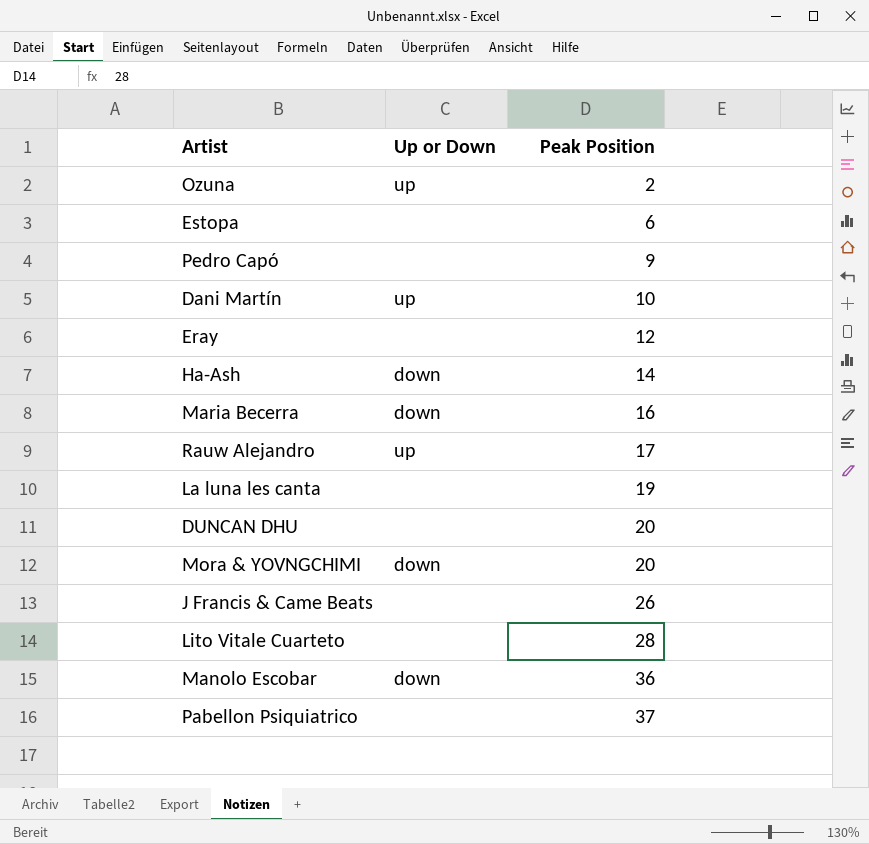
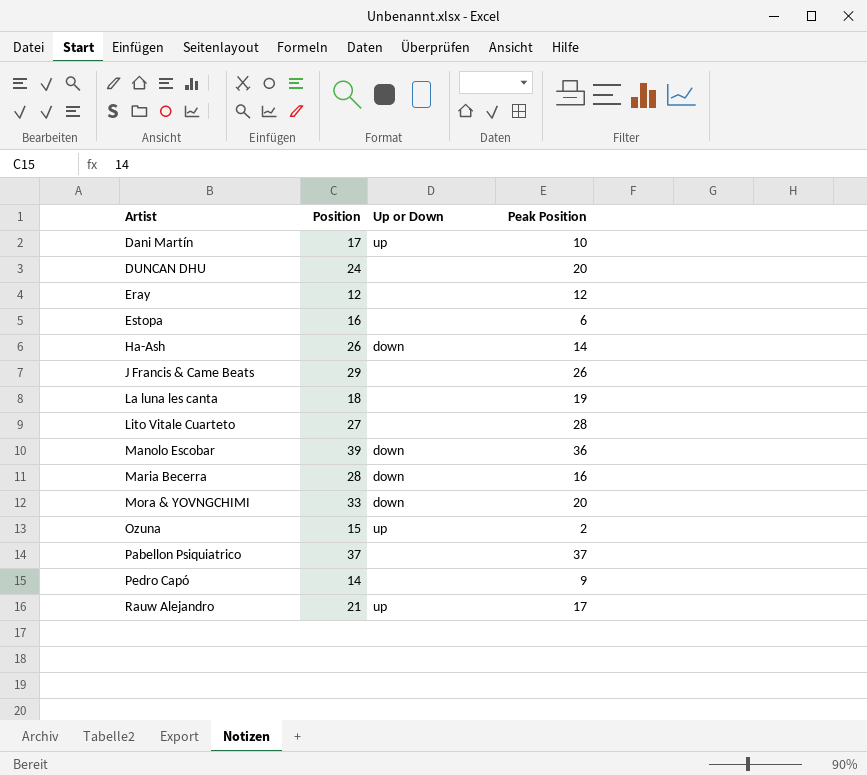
row order: Peak Position ascending -> Artist ascending
column Position | position: none -> 2

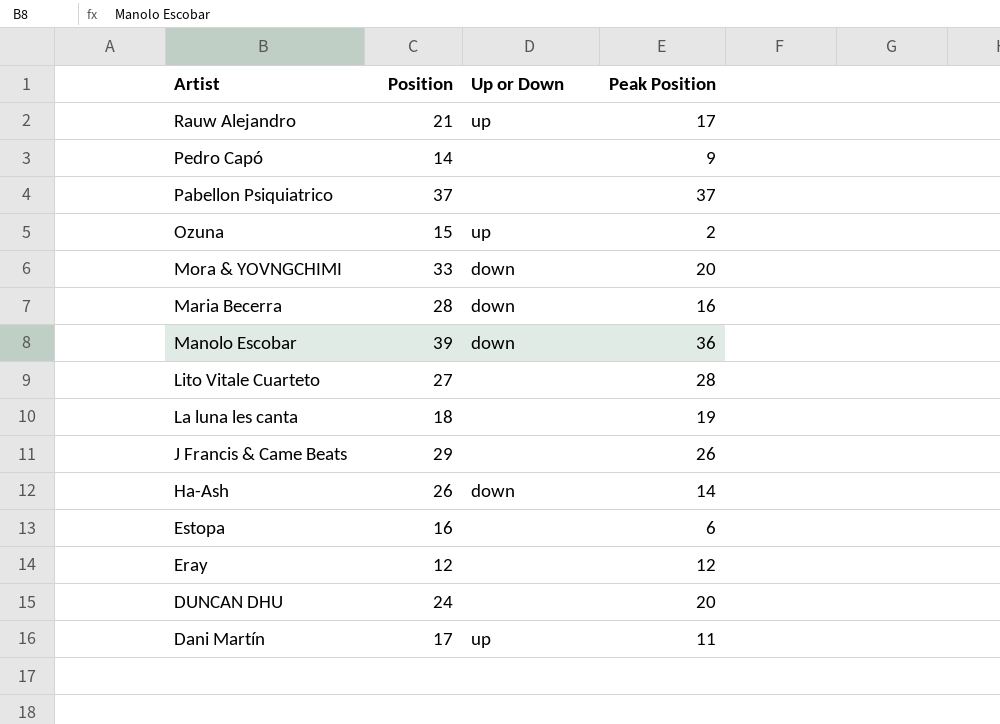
row order: Artist ascending -> Artist descending
Dani Martín | Peak Position: 10 -> 11

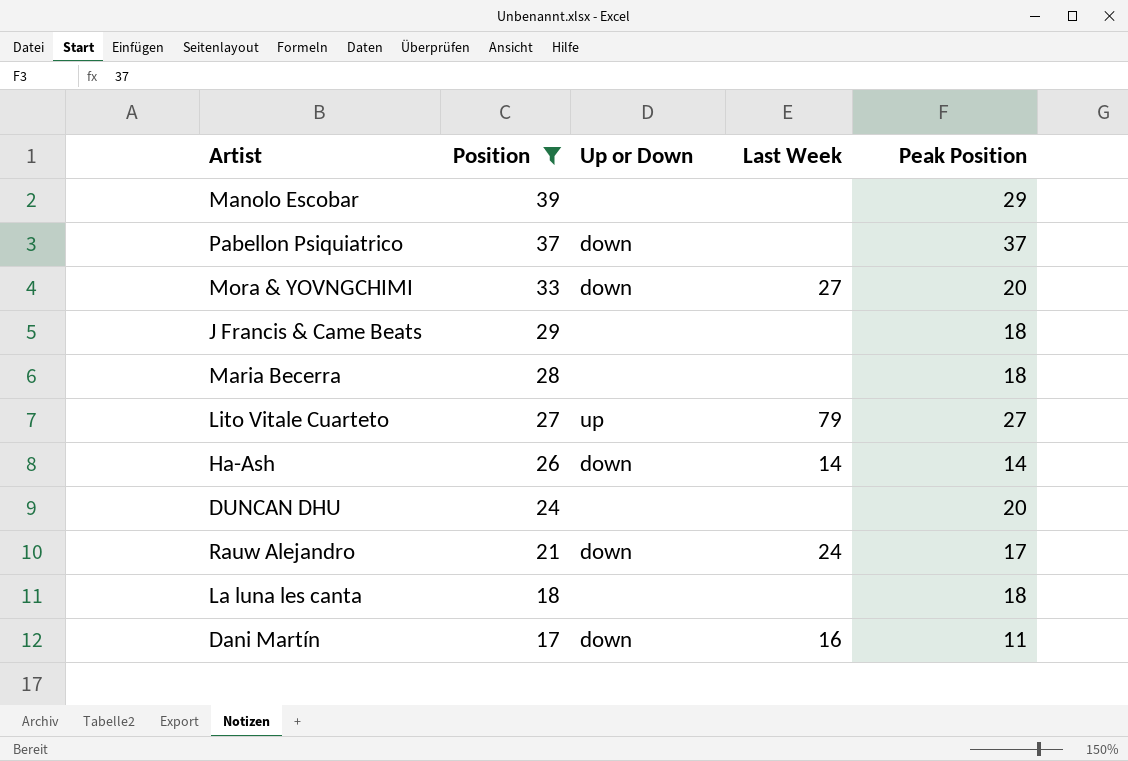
filter: none -> Position >= 17
row order: Artist descending -> Position descending
column Last Week | position: none -> 4
Manolo Escobar | Up or Down: down -> none
Manolo Escobar | Peak Position: 36 -> 29
Pabellon Psiquiatrico | Up or Down: none -> down
J Francis & Came Beats | Peak Position: 26 -> 18
Maria Becerra | Up or Down: down -> none
Maria Becerra | Peak Position: 16 -> 18
Lito Vitale Cuarteto | Up or Down: none -> up
Lito Vitale Cuarteto | Peak Position: 28 -> 27
Rauw Alejandro | Up or Down: up -> down
La luna les canta | Peak Position: 19 -> 18
Dani Martín | Up or Down: up -> down

